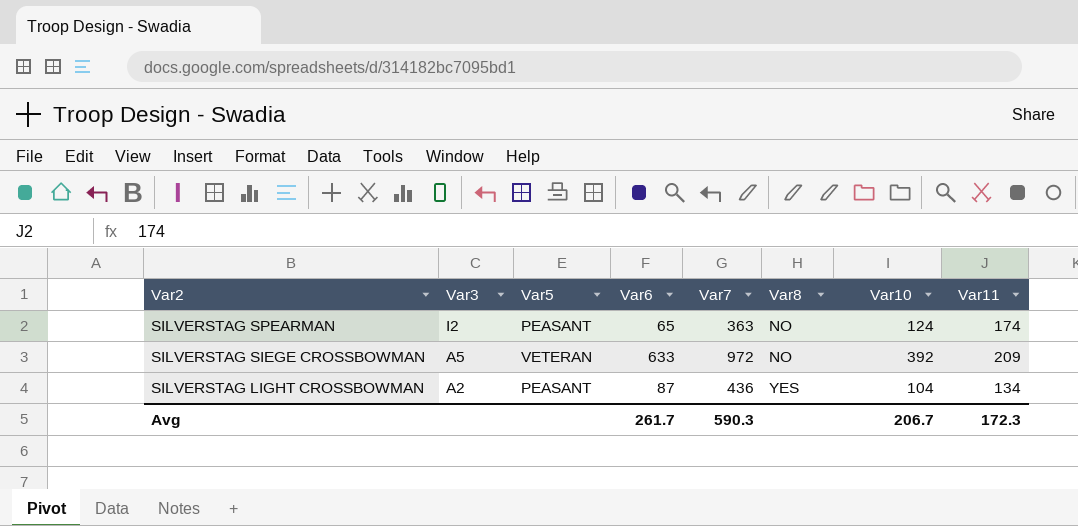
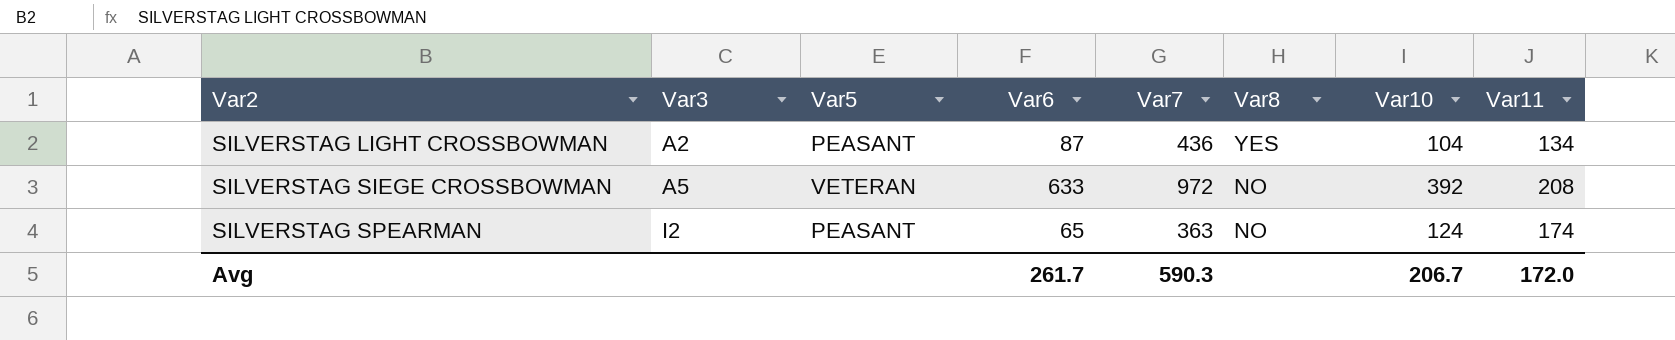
row order: Var2 descending -> Var2 ascending
SILVERSTAG SIEGE CROSSBOWMAN | Var11: 209 -> 208
Avg | Var11: 172.3 -> 172.0

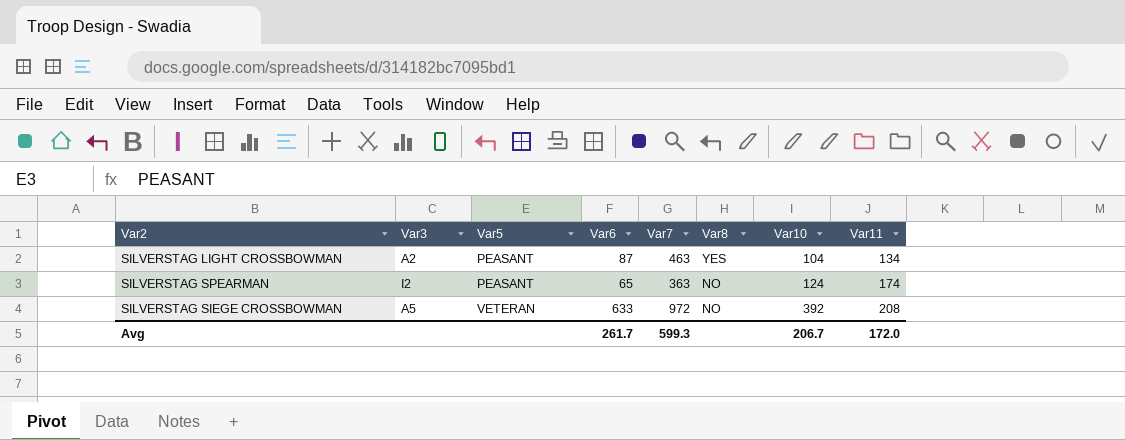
row order: Var2 ascending -> Var5 ascending
SILVERSTAG LIGHT CROSSBOWMAN | Var7: 436 -> 463
Avg | Var7: 590.3 -> 599.3

